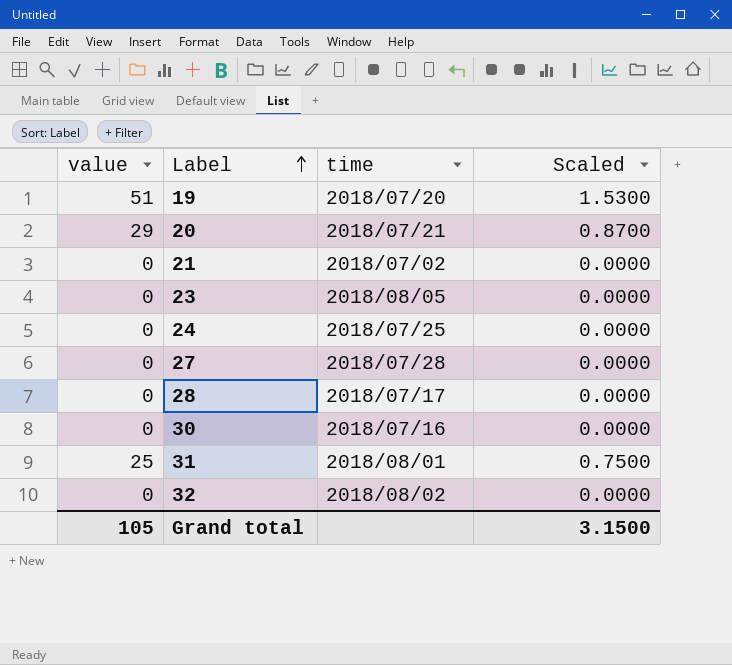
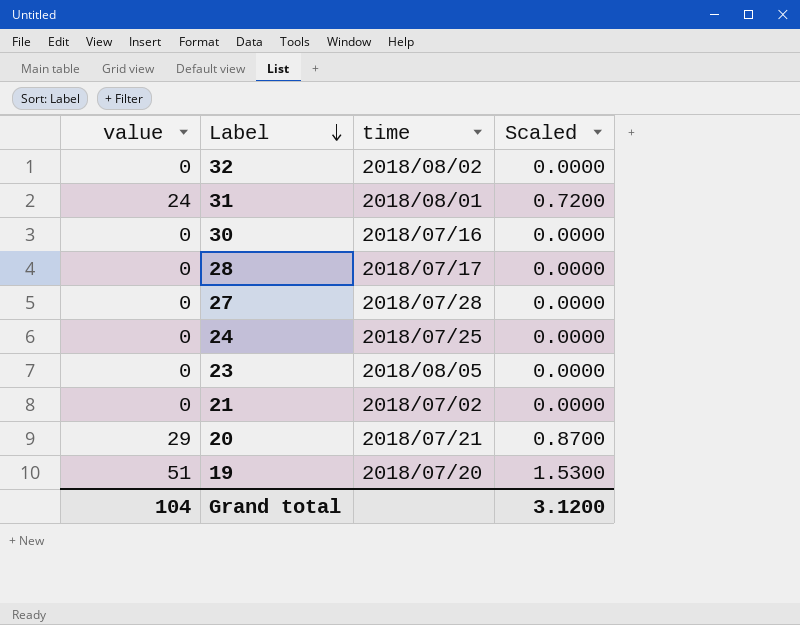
row order: Label ascending -> Label descending
31 | value: 25 -> 24
31 | Scaled: 0.7500 -> 0.7200
Grand total | value: 105 -> 104
Grand total | Scaled: 3.1500 -> 3.1200

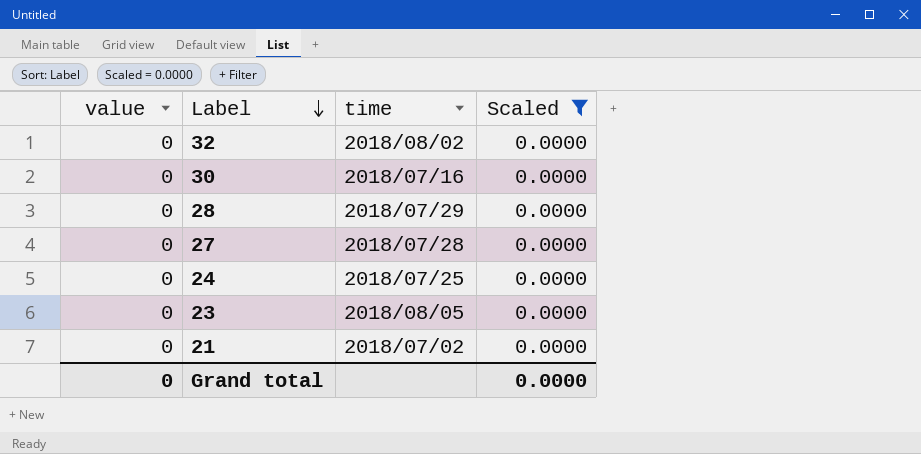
filter: none -> Scaled = 0.0000
28 | time: 2018/07/17 -> 2018/07/29
Grand total | value: 104 -> 0
Grand total | Scaled: 3.1200 -> 0.0000

